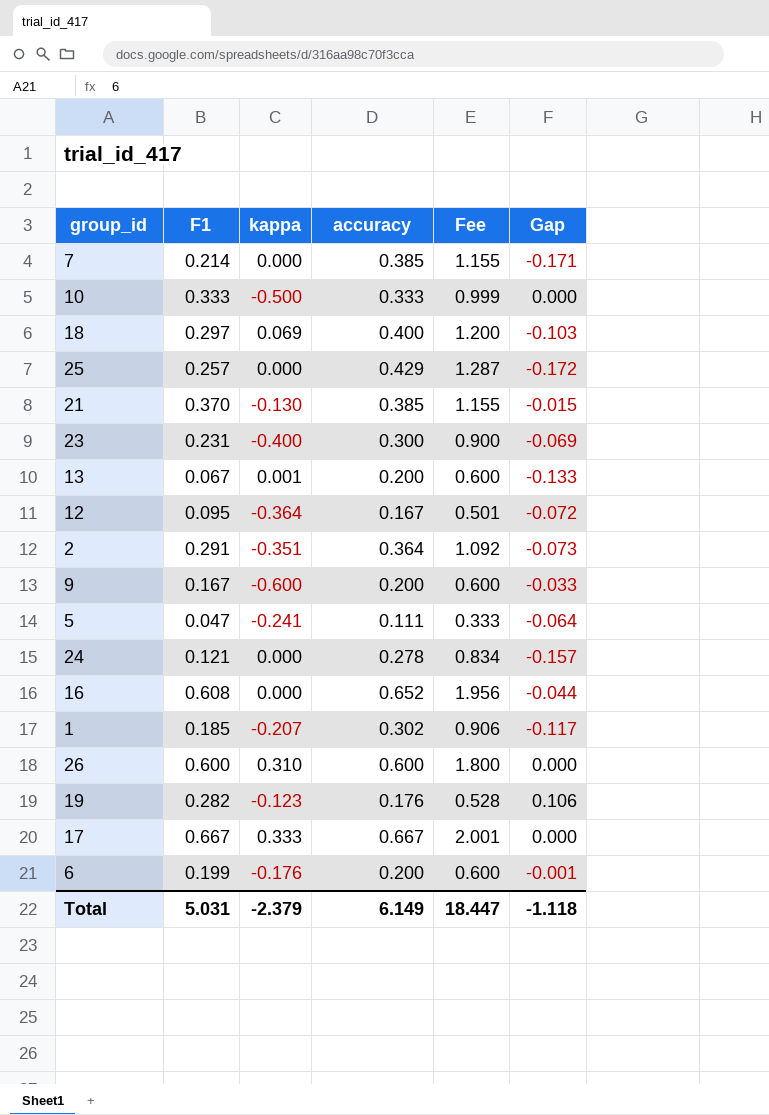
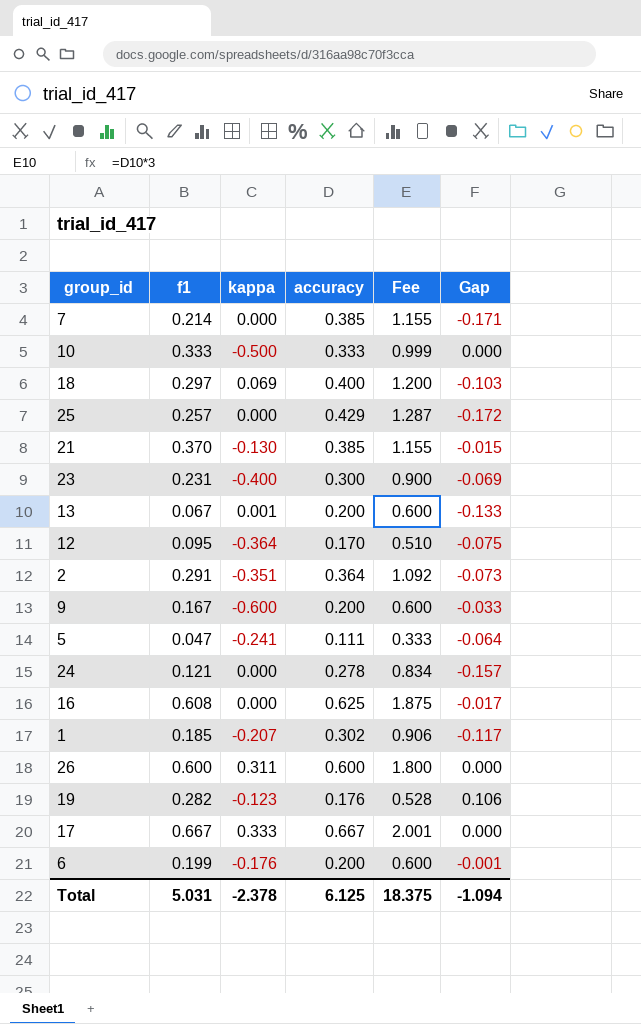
column name: F1 -> f1
12 | accuracy: 0.167 -> 0.170
12 | Fee: 0.501 -> 0.510
12 | Gap: -0.072 -> -0.075
16 | accuracy: 0.652 -> 0.625
16 | Fee: 1.956 -> 1.875
16 | Gap: -0.044 -> -0.017
26 | kappa: 0.310 -> 0.311
Total | kappa: -2.379 -> -2.378
Total | accuracy: 6.149 -> 6.125
Total | Fee: 18.447 -> 18.375
Total | Gap: -1.118 -> -1.094

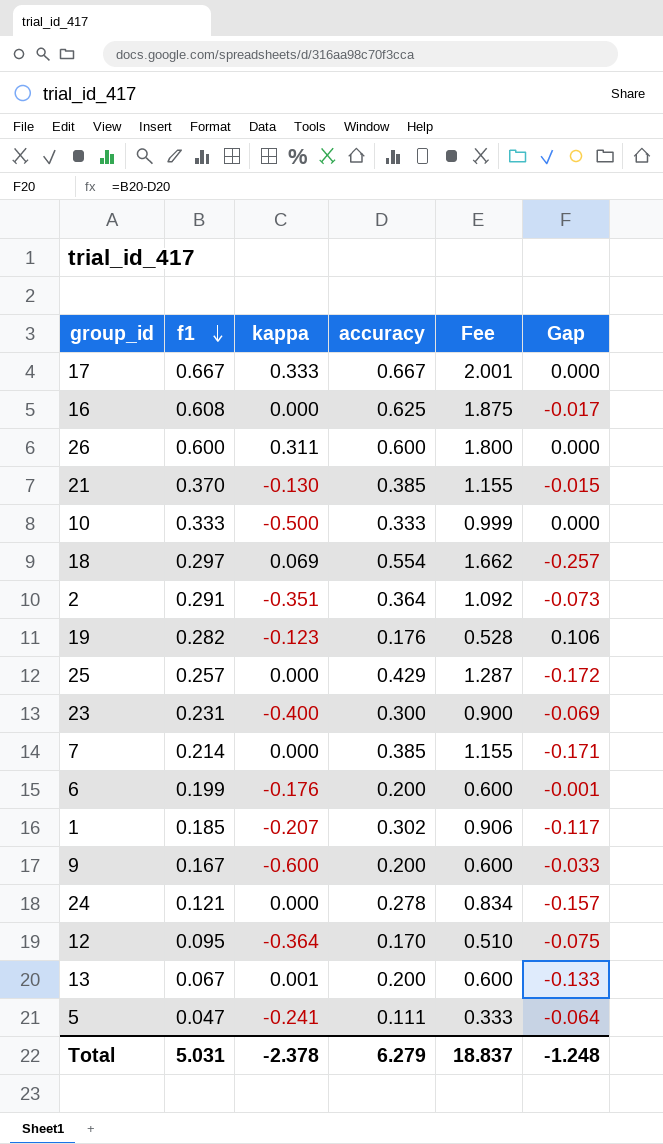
row order: none -> f1 descending
18 | accuracy: 0.400 -> 0.554
18 | Fee: 1.200 -> 1.662
18 | Gap: -0.103 -> -0.257
Total | accuracy: 6.125 -> 6.279
Total | Fee: 18.375 -> 18.837
Total | Gap: -1.094 -> -1.248

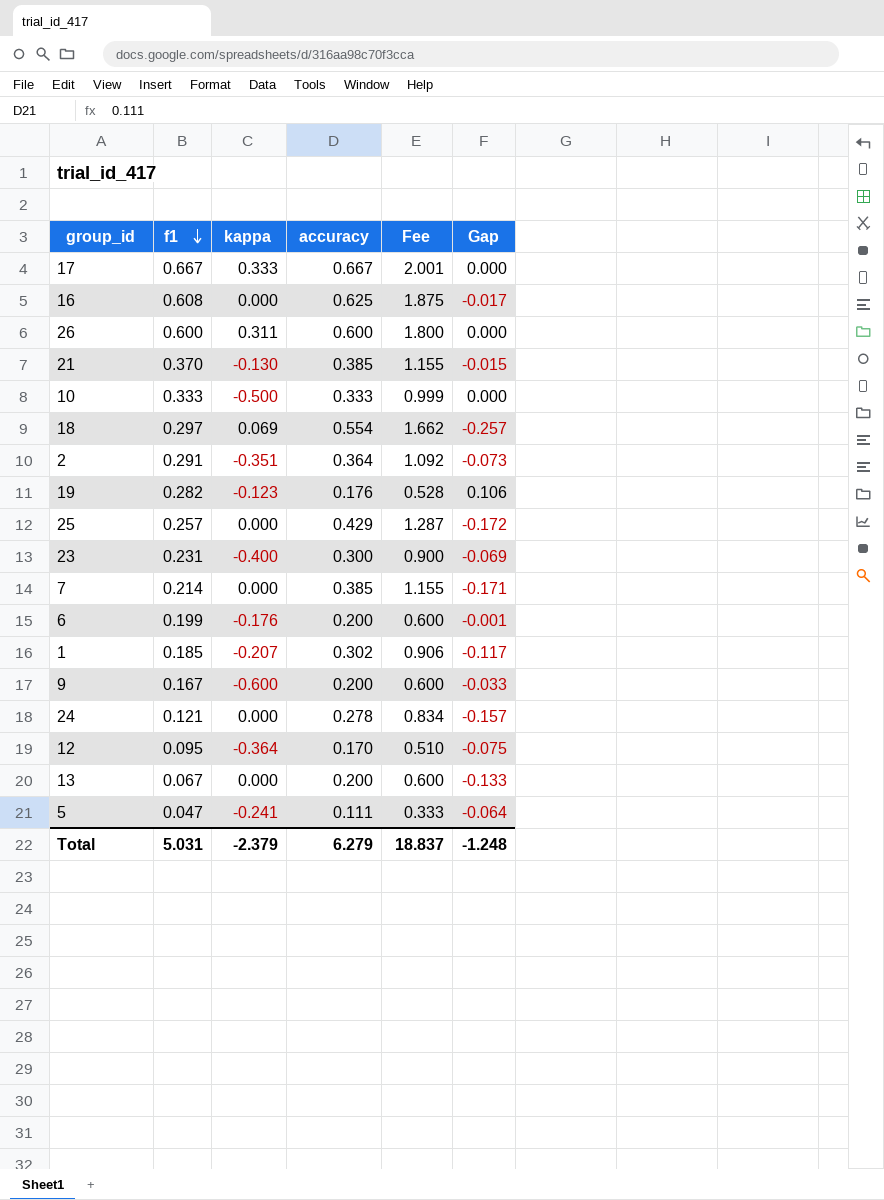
13 | kappa: 0.001 -> 0.000
Total | kappa: -2.378 -> -2.379

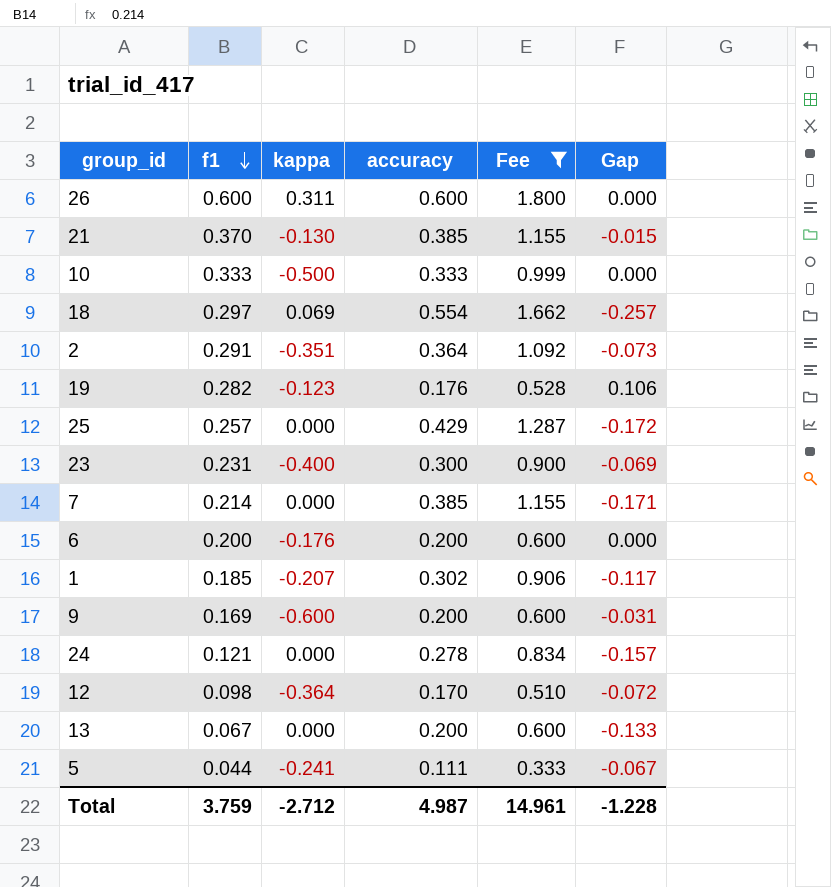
filter: none -> Fee <= 1.800
6 | f1: 0.199 -> 0.200
6 | Gap: -0.001 -> 0.000
9 | f1: 0.167 -> 0.169
9 | Gap: -0.033 -> -0.031
12 | f1: 0.095 -> 0.098
12 | Gap: -0.075 -> -0.072
5 | f1: 0.047 -> 0.044
5 | Gap: -0.064 -> -0.067
Total | f1: 5.031 -> 3.759
Total | kappa: -2.379 -> -2.712
Total | accuracy: 6.279 -> 4.987
Total | Fee: 18.837 -> 14.961
Total | Gap: -1.248 -> -1.228

